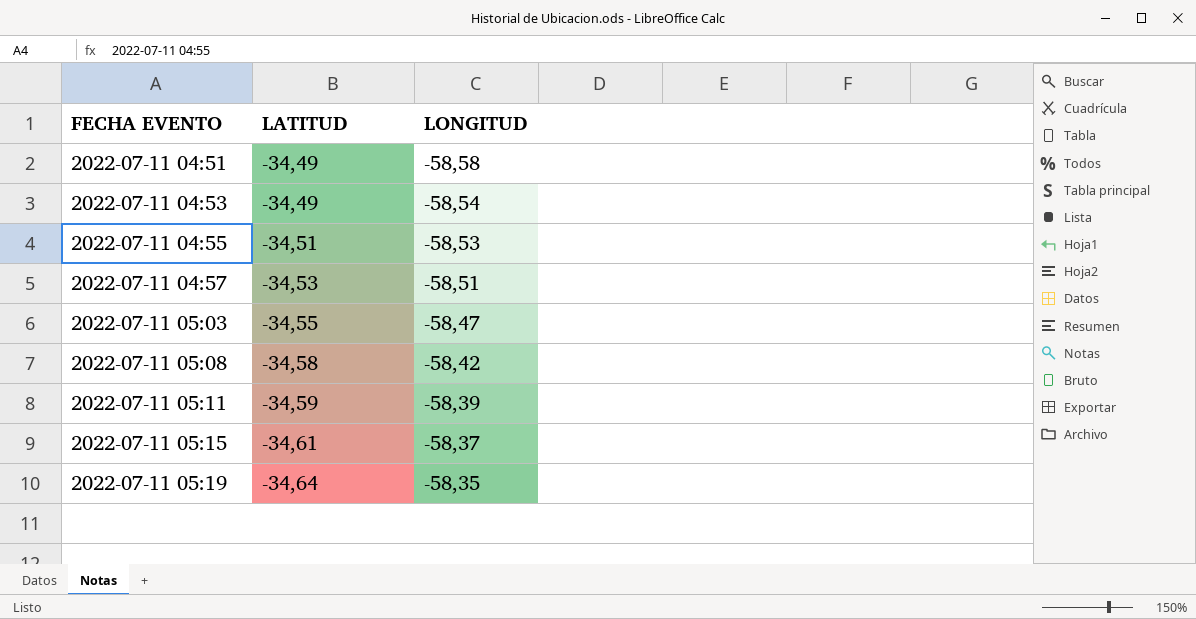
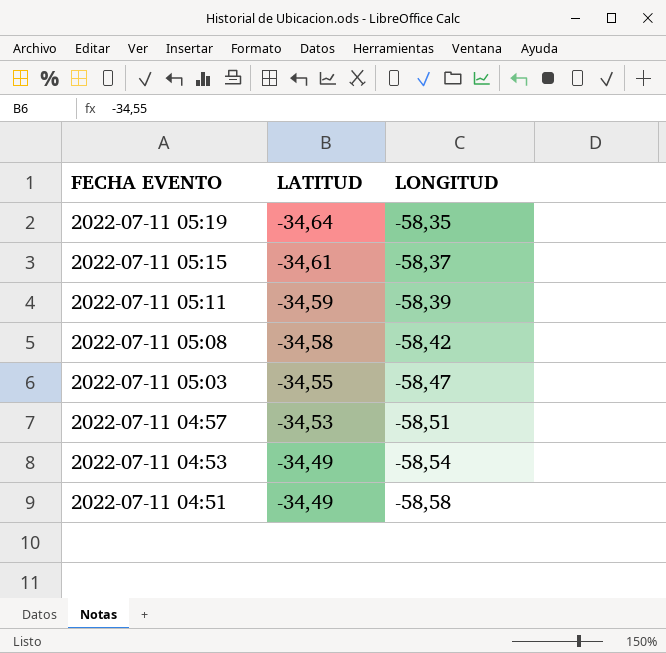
row order: FECHA EVENTO ascending -> FECHA EVENTO descending
row 2022-07-11 04:55: -34,51 | -58,53 -> none

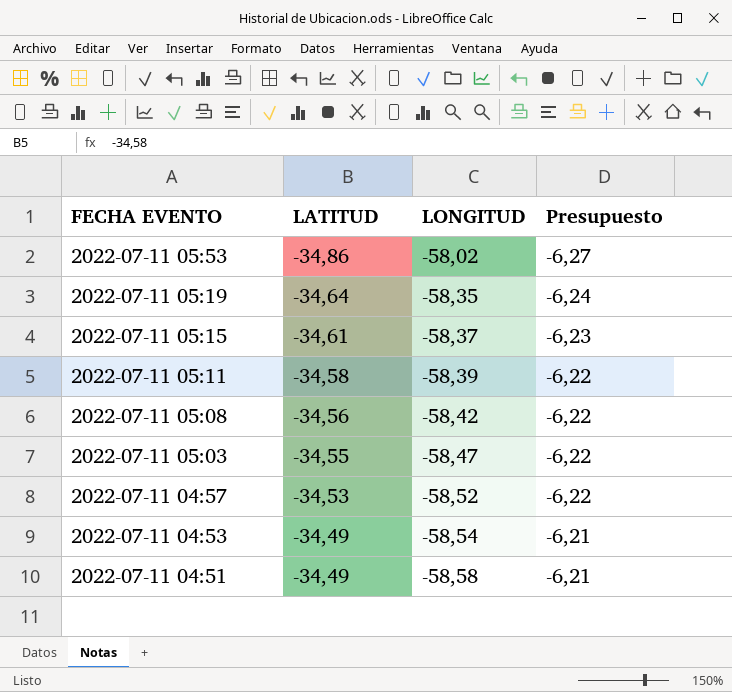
column Presupuesto | formula: none -> [LATITUD] * 0,18
row 2022-07-11 05:53: none -> -34,86 | -58,02 | -6,27
2022-07-11 05:11 | LATITUD: -34,59 -> -34,58
2022-07-11 05:08 | LATITUD: -34,58 -> -34,56
2022-07-11 04:57 | LONGITUD: -58,51 -> -58,52

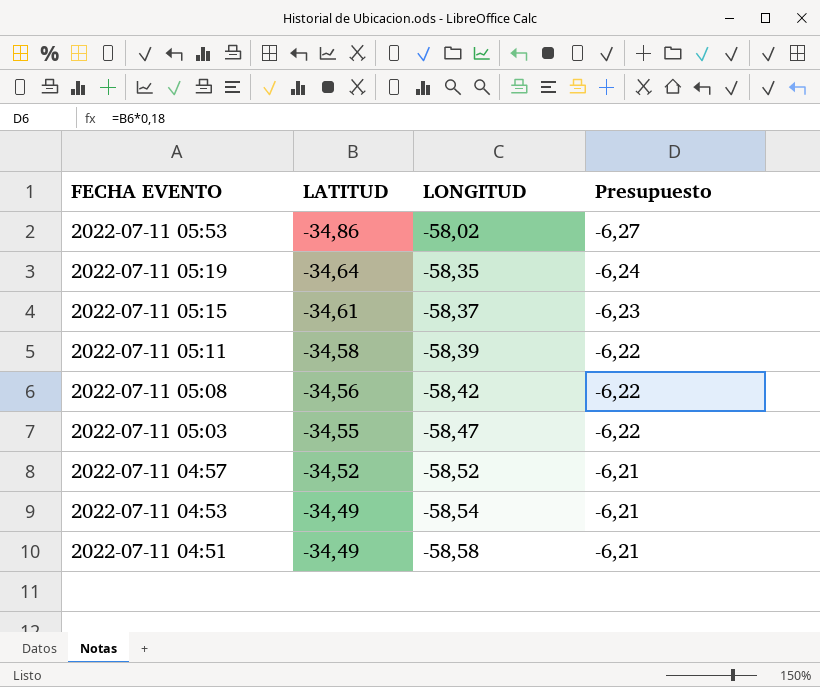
2022-07-11 04:57 | LATITUD: -34,53 -> -34,52
2022-07-11 04:57 | Presupuesto: -6,22 -> -6,21

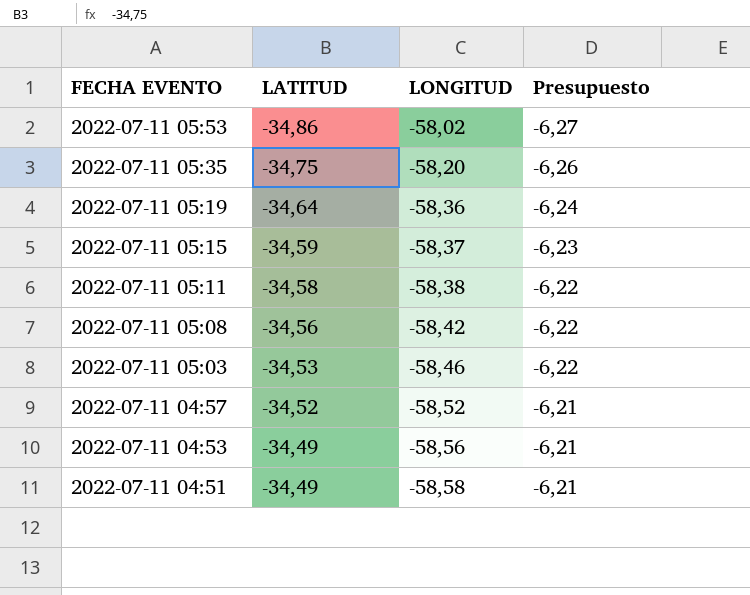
row 2022-07-11 05:35: none -> -34,75 | -58,20 | -6,26
2022-07-11 05:19 | LONGITUD: -58,35 -> -58,36
2022-07-11 05:15 | LATITUD: -34,61 -> -34,59
2022-07-11 05:11 | LONGITUD: -58,39 -> -58,38
2022-07-11 05:03 | LATITUD: -34,55 -> -34,53
2022-07-11 05:03 | LONGITUD: -58,47 -> -58,46
2022-07-11 04:53 | LONGITUD: -58,54 -> -58,56

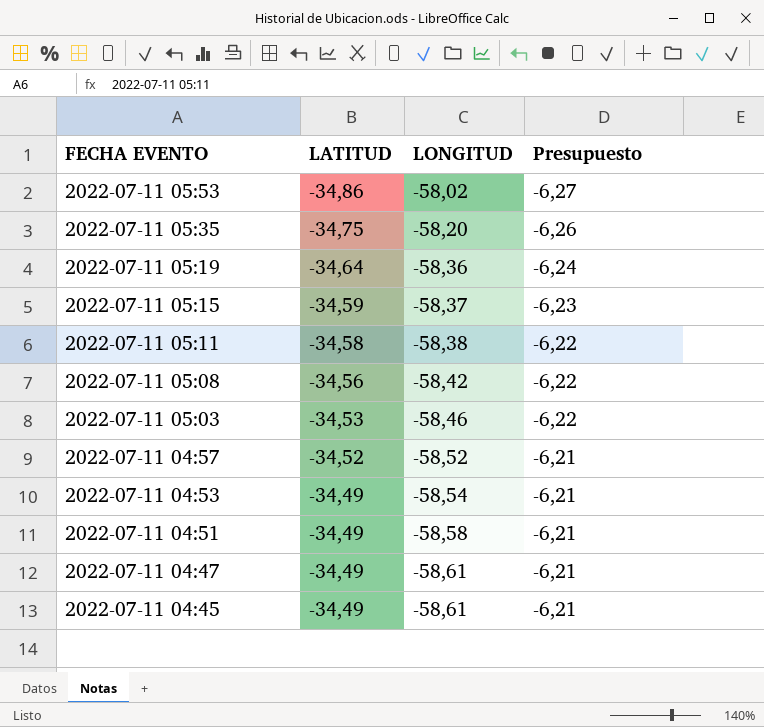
2022-07-11 04:53 | LONGITUD: -58,56 -> -58,54
row 2022-07-11 04:47: none -> -34,49 | -58,61 | -6,21
row 2022-07-11 04:45: none -> -34,49 | -58,61 | -6,21

